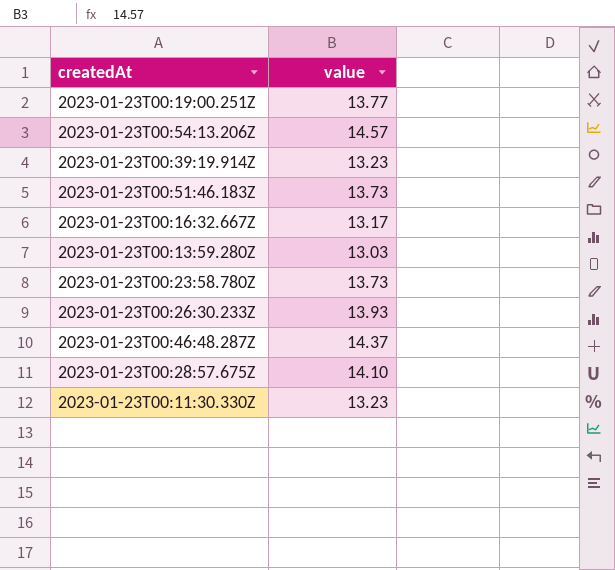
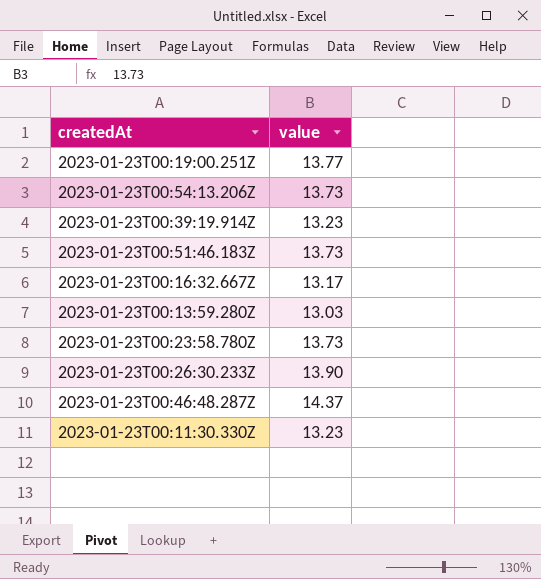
row 2023-01-23T00:28:57.675Z: 14.10 -> none
2023-01-23T00:54:13.206Z | value: 14.57 -> 13.73
2023-01-23T00:26:30.233Z | value: 13.93 -> 13.90

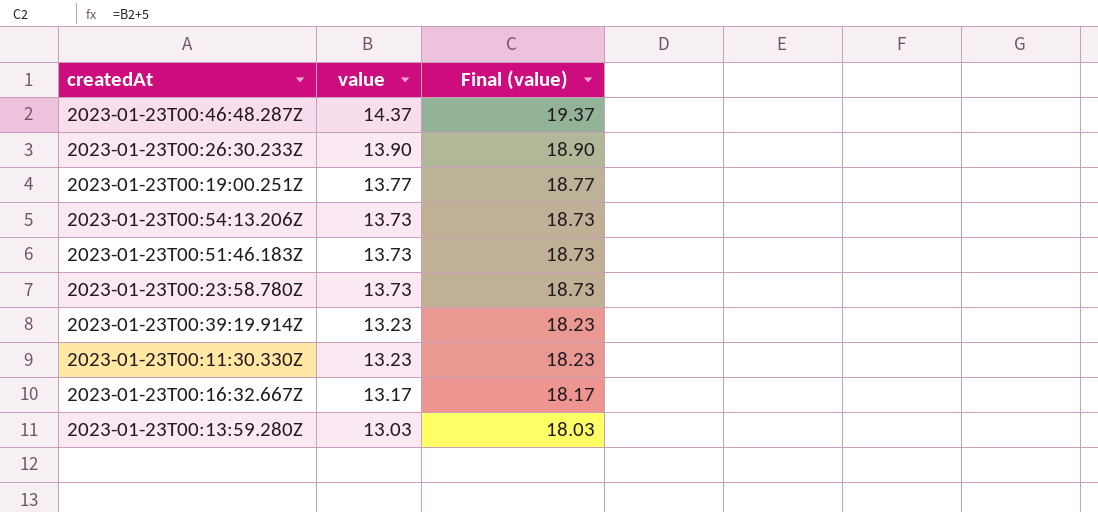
row order: none -> value descending
column Final (value) | formula: none -> [value] + 5

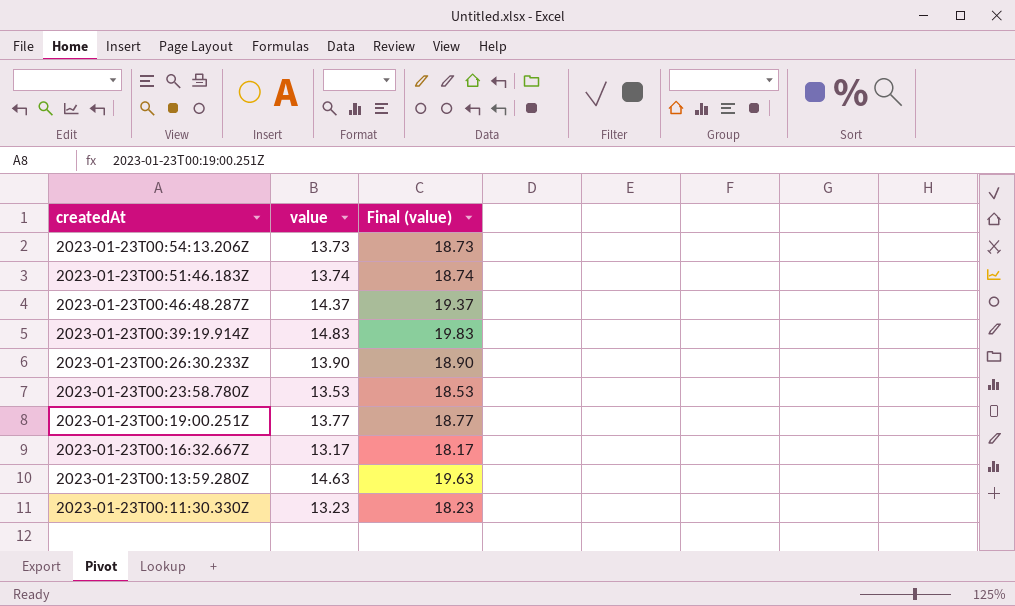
row order: value descending -> createdAt descending
2023-01-23T00:51:46.183Z | value: 13.73 -> 13.74
2023-01-23T00:51:46.183Z | Final (value): 18.73 -> 18.74
2023-01-23T00:39:19.914Z | value: 13.23 -> 14.83
2023-01-23T00:39:19.914Z | Final (value): 18.23 -> 19.83
2023-01-23T00:23:58.780Z | value: 13.73 -> 13.53
2023-01-23T00:23:58.780Z | Final (value): 18.73 -> 18.53
2023-01-23T00:13:59.280Z | value: 13.03 -> 14.63
2023-01-23T00:13:59.280Z | Final (value): 18.03 -> 19.63

